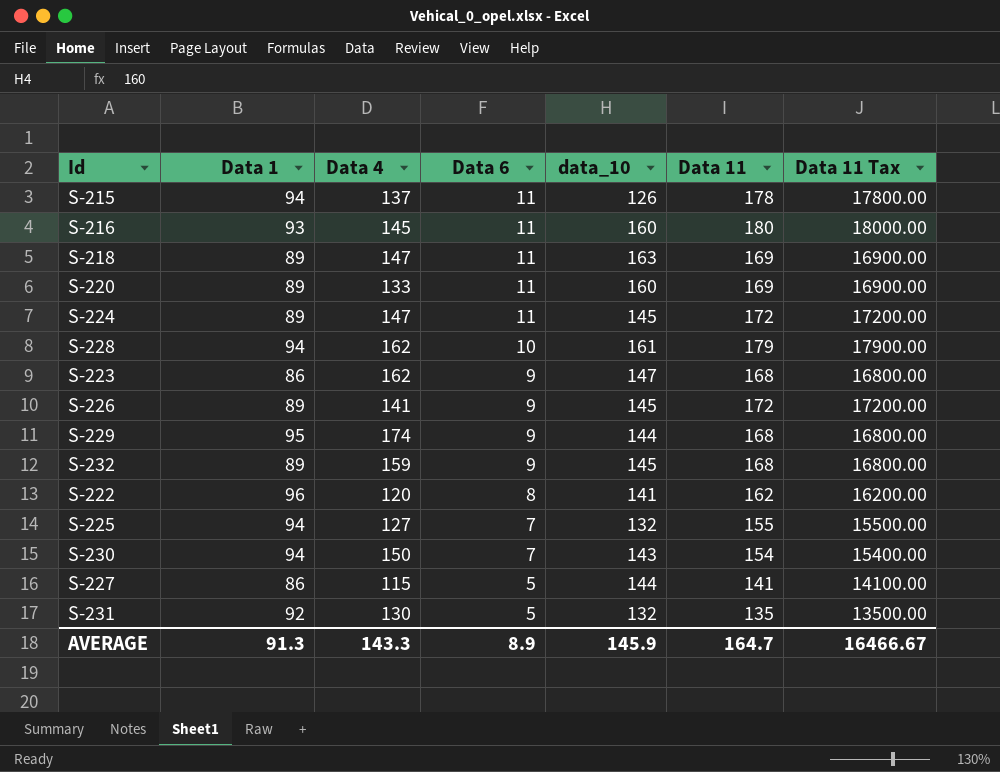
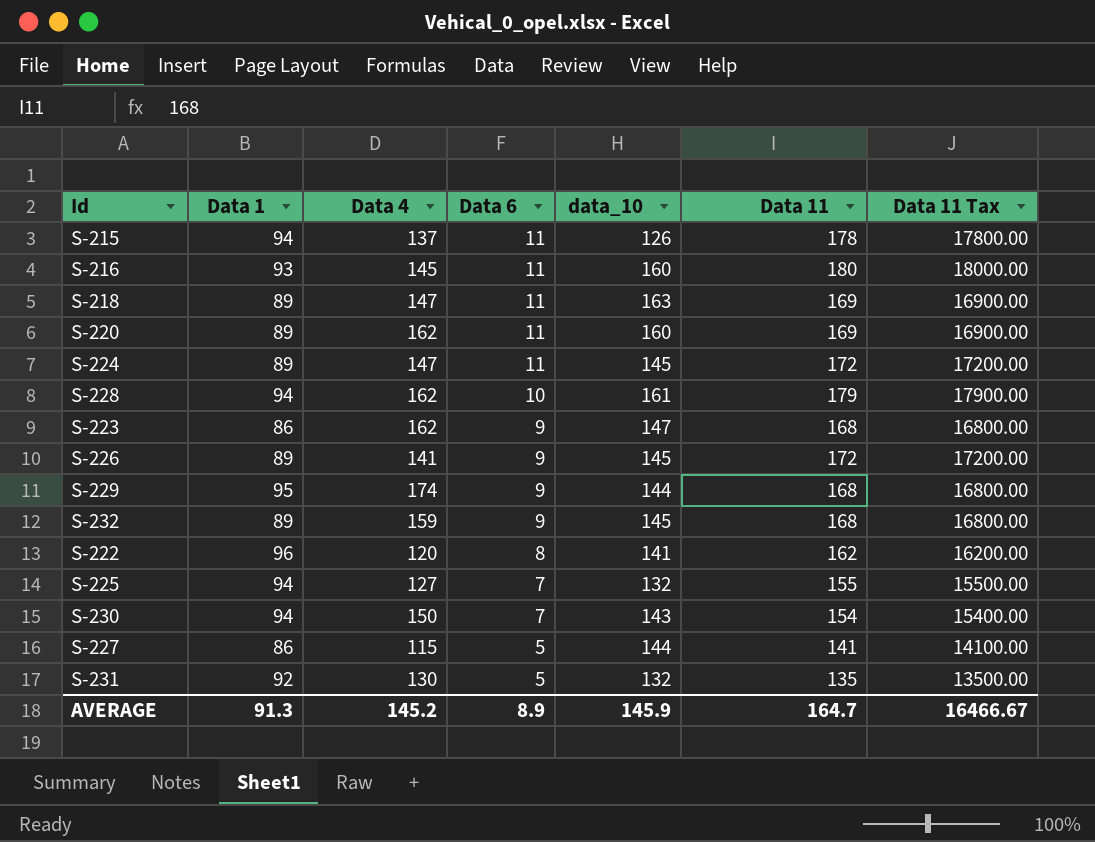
S-220 | Data 4: 133 -> 162
AVERAGE | Data 4: 143.3 -> 145.2

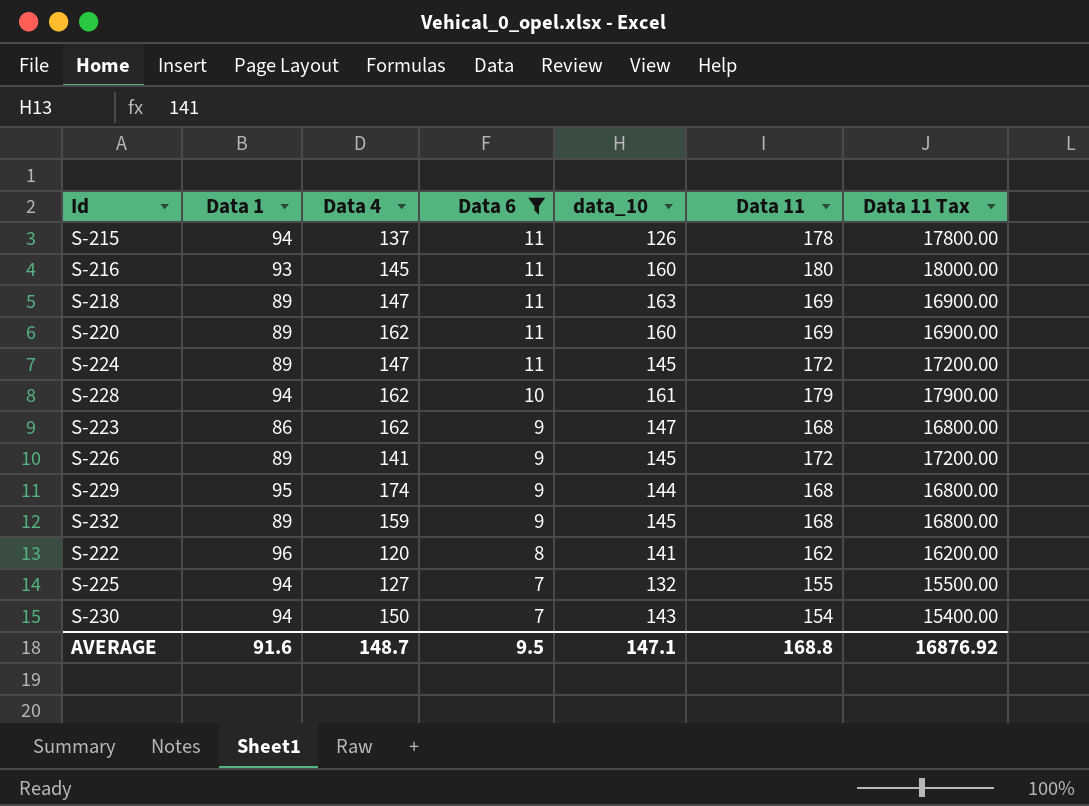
filter: none -> Data 6 != 5
AVERAGE | Data 1: 91.3 -> 91.6
AVERAGE | Data 4: 145.2 -> 148.7
AVERAGE | Data 6: 8.9 -> 9.5
AVERAGE | data_10: 145.9 -> 147.1
AVERAGE | Data 11: 164.7 -> 168.8
AVERAGE | Data 11 Tax: 16466.67 -> 16876.92

